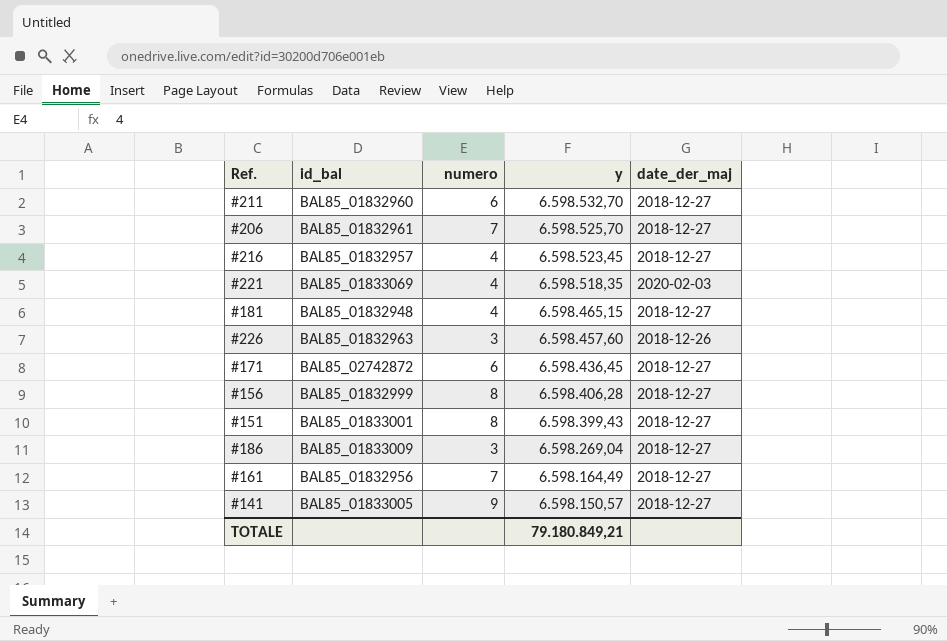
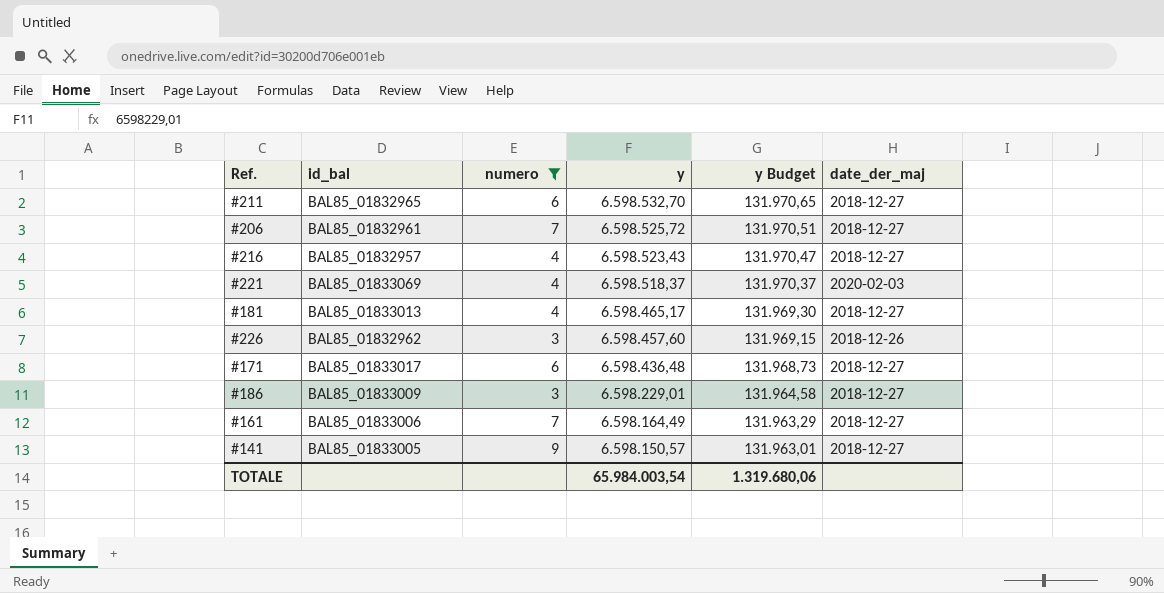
filter: none -> numero != 8
column y Budget | formula: none -> [y] * 0,02
#211 | id_bal: BAL85_01832960 -> BAL85_01832965
#206 | y: 6.598.525,70 -> 6.598.525,72
#216 | y: 6.598.523,45 -> 6.598.523,43
#221 | y: 6.598.518,35 -> 6.598.518,37
#181 | id_bal: BAL85_01832948 -> BAL85_01833013
#181 | y: 6.598.465,15 -> 6.598.465,17
#226 | id_bal: BAL85_01832963 -> BAL85_01832962
#171 | id_bal: BAL85_02742872 -> BAL85_01833017
#171 | y: 6.598.436,45 -> 6.598.436,48
#186 | y: 6.598.269,04 -> 6.598.229,01
#161 | id_bal: BAL85_01832956 -> BAL85_01833006
TOTALE | y: 79.180.849,21 -> 65.984.003,54

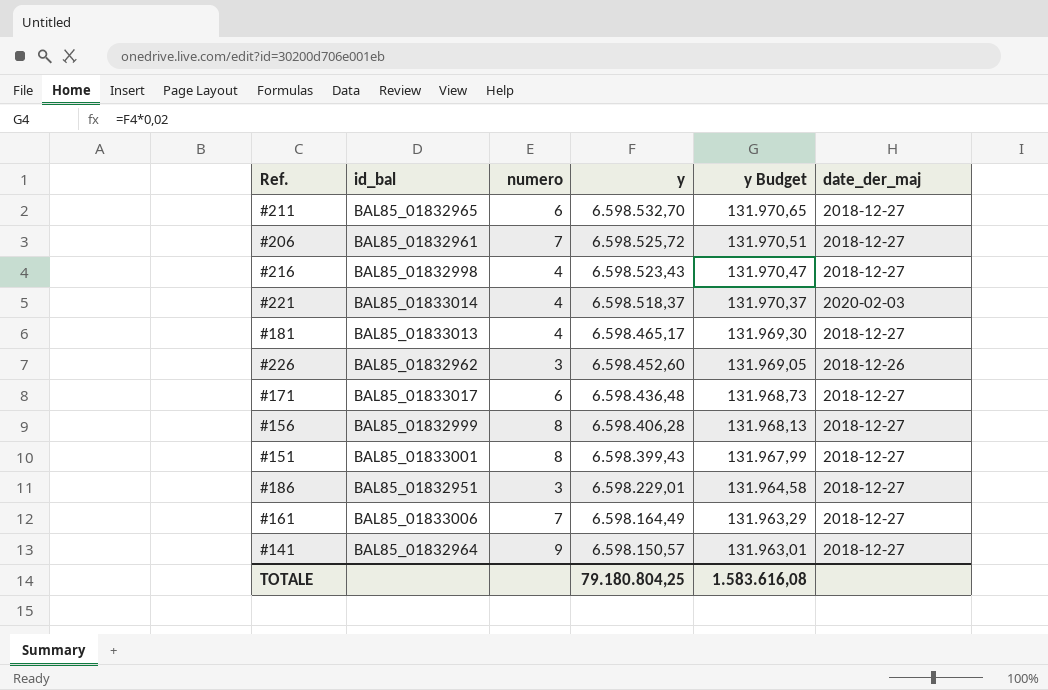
filter: numero != 8 -> none
#216 | id_bal: BAL85_01832957 -> BAL85_01832998
#221 | id_bal: BAL85_01833069 -> BAL85_01833014
#226 | y: 6.598.457,60 -> 6.598.452,60
#226 | y Budget: 131.969,15 -> 131.969,05
#186 | id_bal: BAL85_01833009 -> BAL85_01832951
#141 | id_bal: BAL85_01833005 -> BAL85_01832964
TOTALE | y: 65.984.003,54 -> 79.180.804,25
TOTALE | y Budget: 1.319.680,06 -> 1.583.616,08

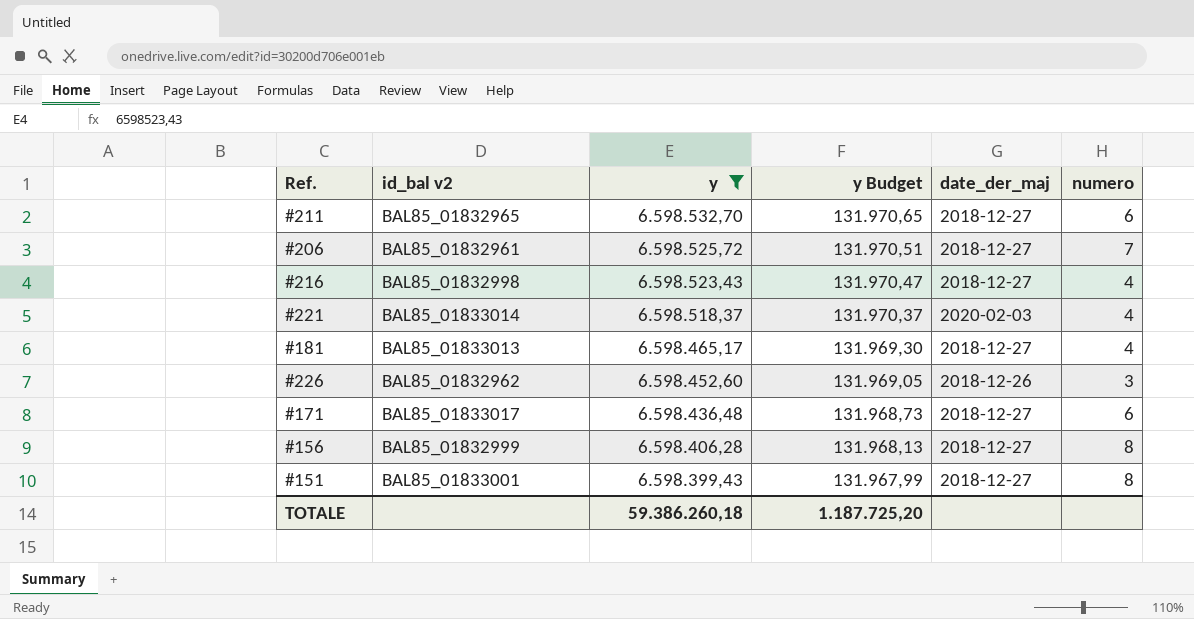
filter: none -> y >= 6.598.399,43
column name: id_bal -> id_bal v2
column numero | position: 3 -> 6
TOTALE | y: 79.180.804,25 -> 59.386.260,18
TOTALE | y Budget: 1.583.616,08 -> 1.187.725,20

